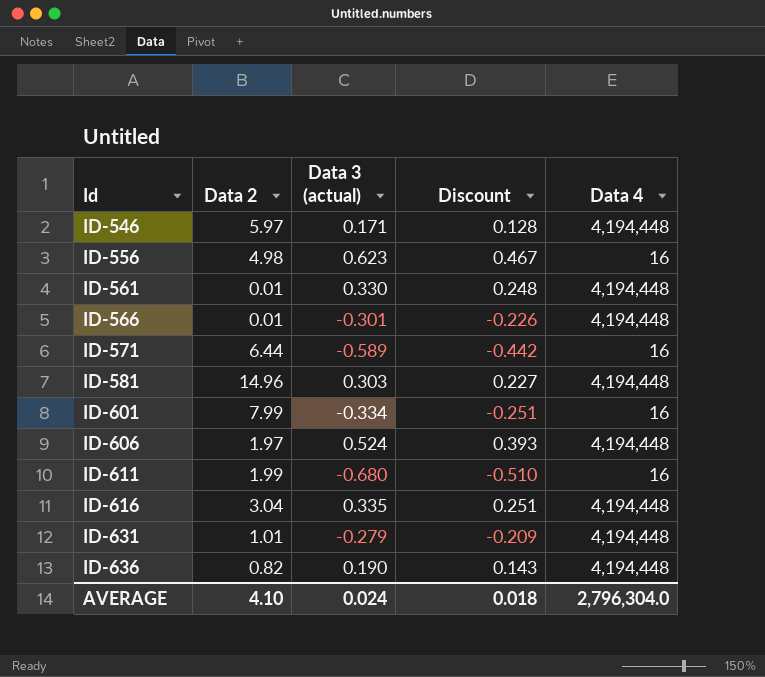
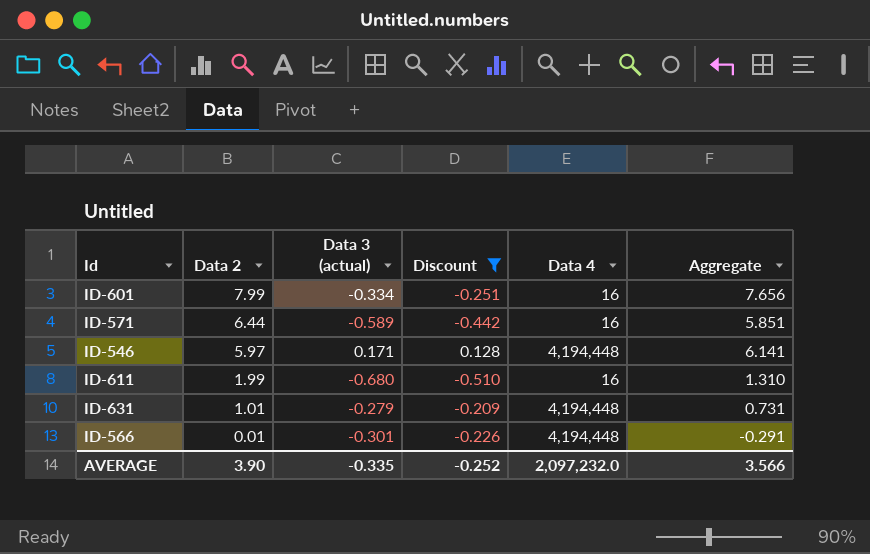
filter: none -> Discount <= 0.128
row order: Id ascending -> Data 2 descending
column Aggregate | formula: none -> [Data 2] + [Data 3 (actual)]
AVERAGE | Data 2: 4.10 -> 3.90
AVERAGE | Data 3 (actual): 0.024 -> -0.335
AVERAGE | Discount: 0.018 -> -0.252
AVERAGE | Data 4: 2,796,304.0 -> 2,097,232.0

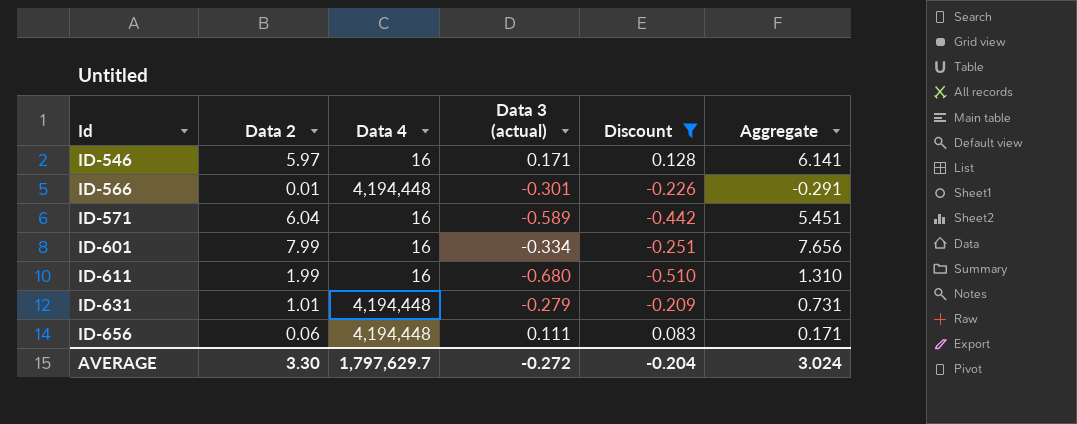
row order: Data 2 descending -> Id ascending
column Data 4 | position: 5 -> 3
ID-546 | Data 4: 4,194,448 -> 16
ID-571 | Data 2: 6.44 -> 6.04
ID-571 | Aggregate: 5.851 -> 5.451
row ID-656: none -> 0.06 | 4,194,448 | 0.111 | 0.083 | 0.171
AVERAGE | Data 2: 3.90 -> 3.30
AVERAGE | Data 4: 2,097,232.0 -> 1,797,629.7
AVERAGE | Data 3 (actual): -0.335 -> -0.272
AVERAGE | Discount: -0.252 -> -0.204
AVERAGE | Aggregate: 3.566 -> 3.024

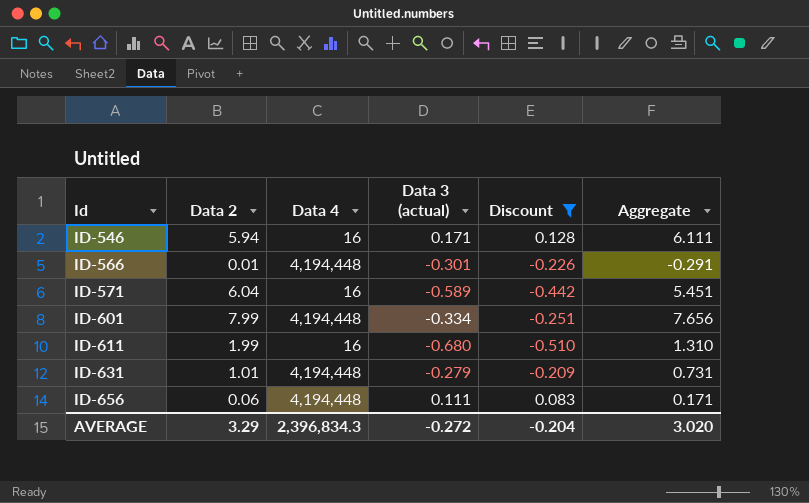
ID-546 | Data 2: 5.97 -> 5.94
ID-546 | Aggregate: 6.141 -> 6.111
ID-601 | Data 4: 16 -> 4,194,448
AVERAGE | Data 2: 3.30 -> 3.29
AVERAGE | Data 4: 1,797,629.7 -> 2,396,834.3
AVERAGE | Aggregate: 3.024 -> 3.020

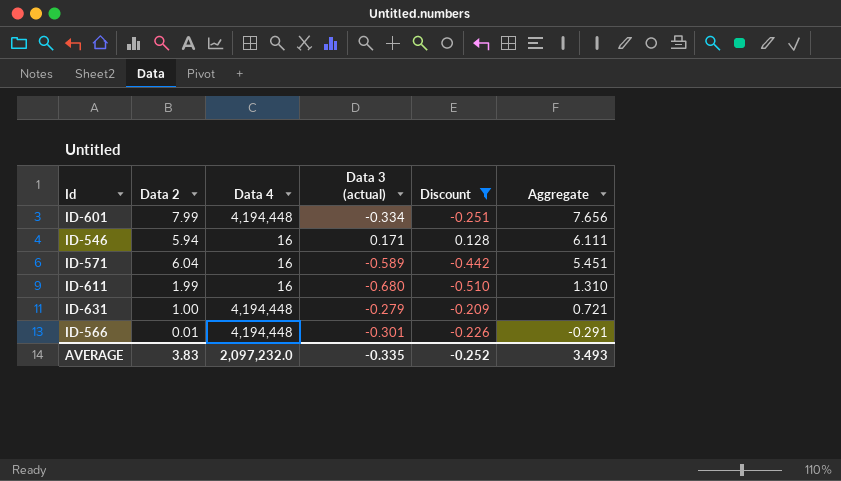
row order: Id ascending -> Aggregate descending
row ID-656: 0.06 | 4,194,448 | 0.111 | 0.083 | 0.171 -> none
ID-631 | Data 2: 1.01 -> 1.00
ID-631 | Aggregate: 0.731 -> 0.721
AVERAGE | Data 2: 3.29 -> 3.83
AVERAGE | Data 4: 2,396,834.3 -> 2,097,232.0
AVERAGE | Data 3 (actual): -0.272 -> -0.335
AVERAGE | Discount: -0.204 -> -0.252
AVERAGE | Aggregate: 3.020 -> 3.493

